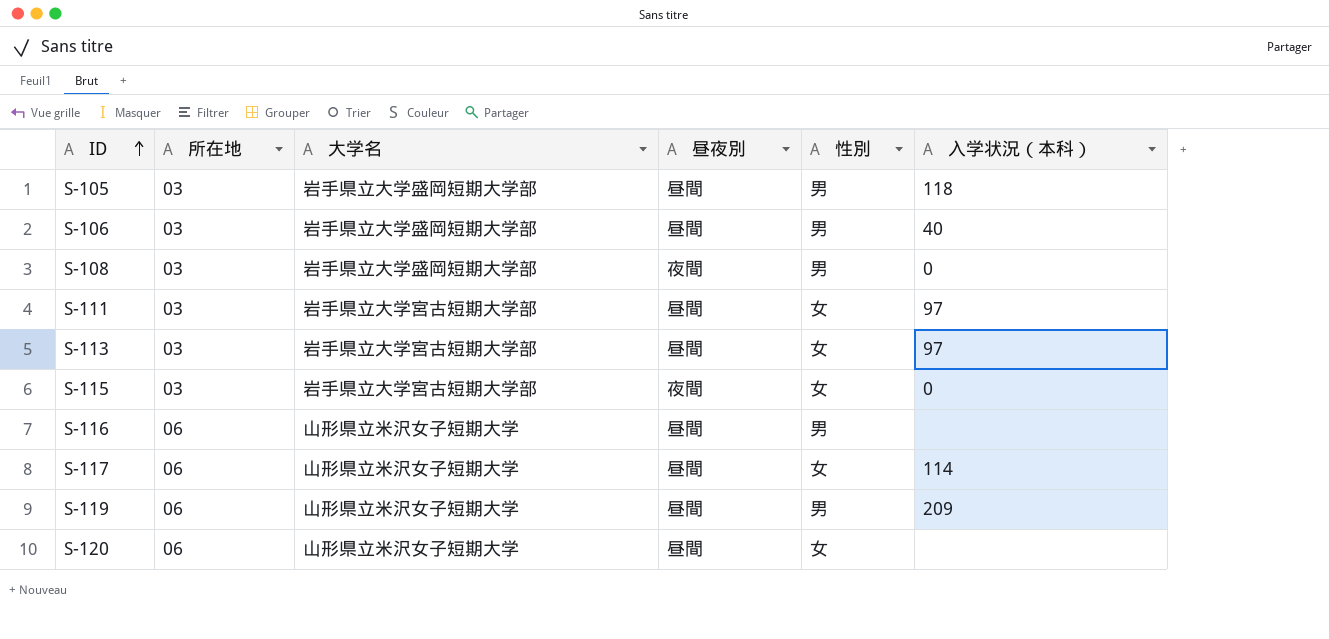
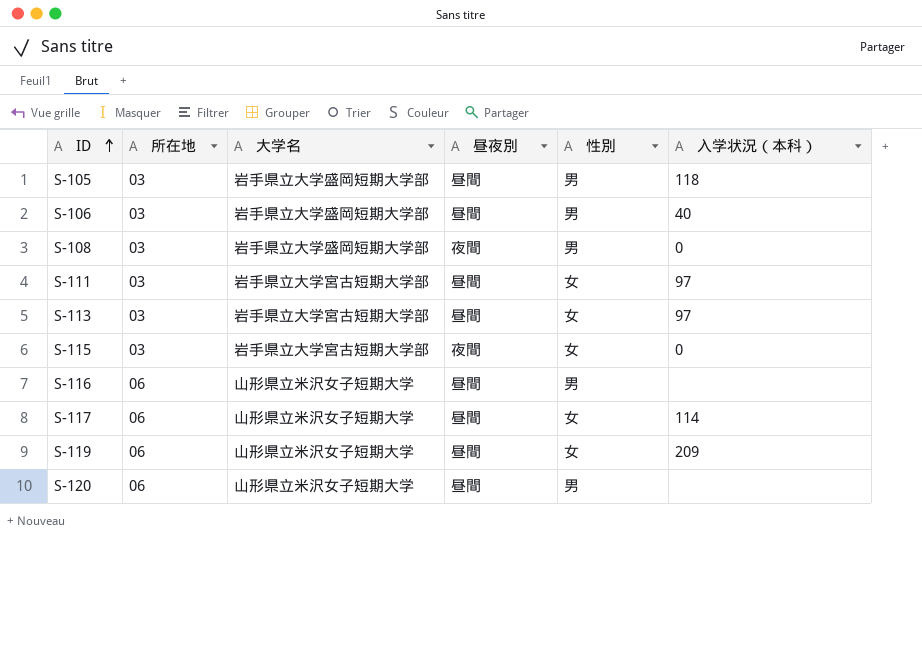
S-119 | 性別: 男 -> 女
S-120 | 性別: 女 -> 男

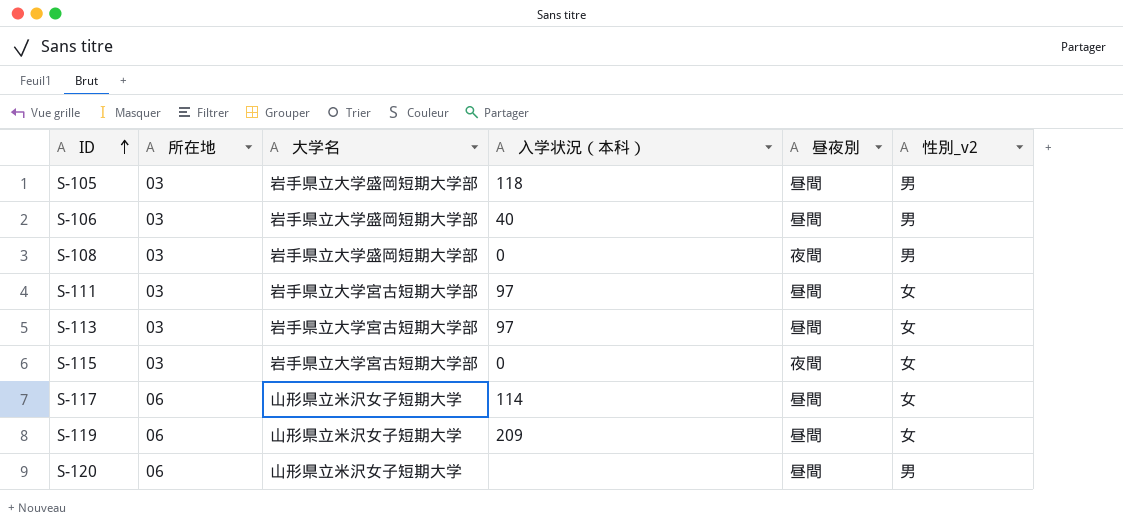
column 入学状況（本科） | position: 6 -> 4
column name: 性別 -> 性別_v2
row S-116: 06 | 山形県立米沢女子短期大学 | 昼間 | 男 | none -> none

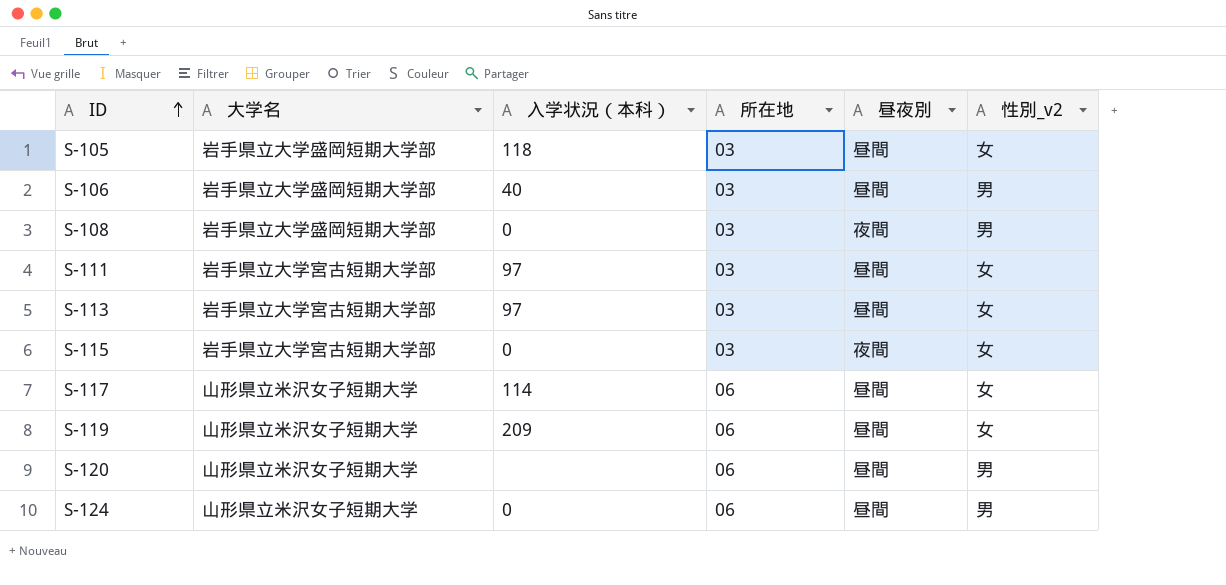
column 所在地 | position: 2 -> 4
S-105 | 性別_v2: 男 -> 女
row S-124: none -> 山形県立米沢女子短期大学 | 0 | 06 | 昼間 | 男

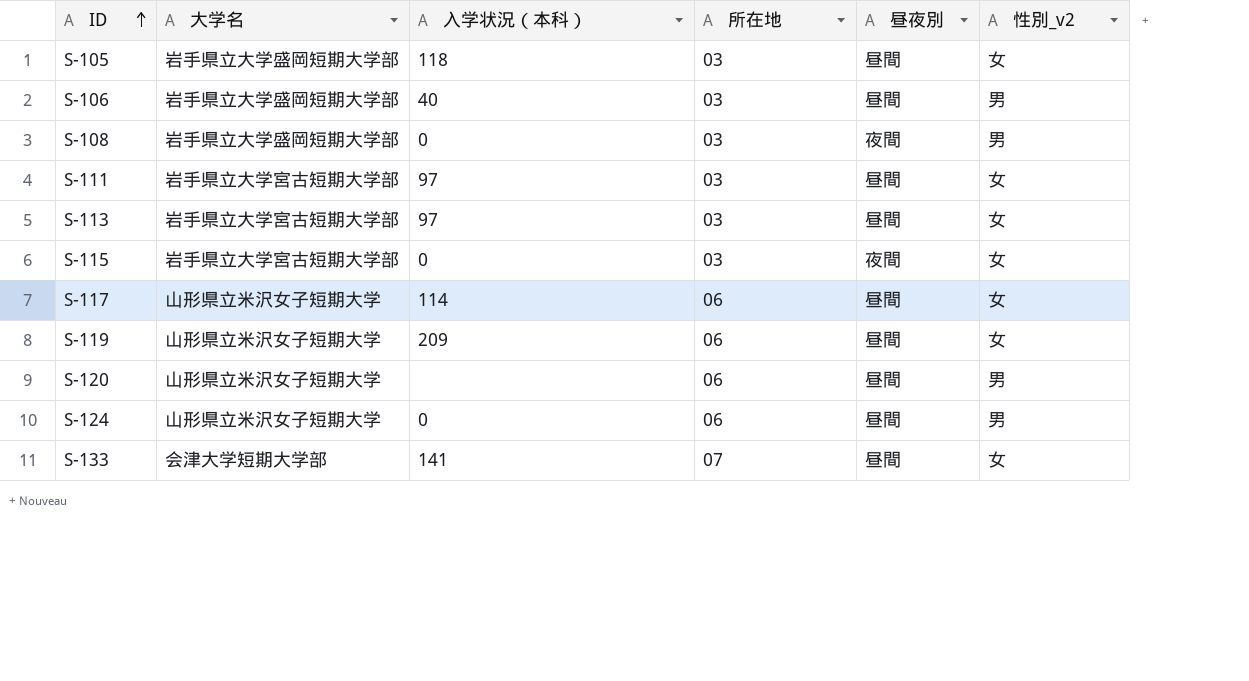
row S-133: none -> 会津大学短期大学部 | 141 | 07 | 昼間 | 女

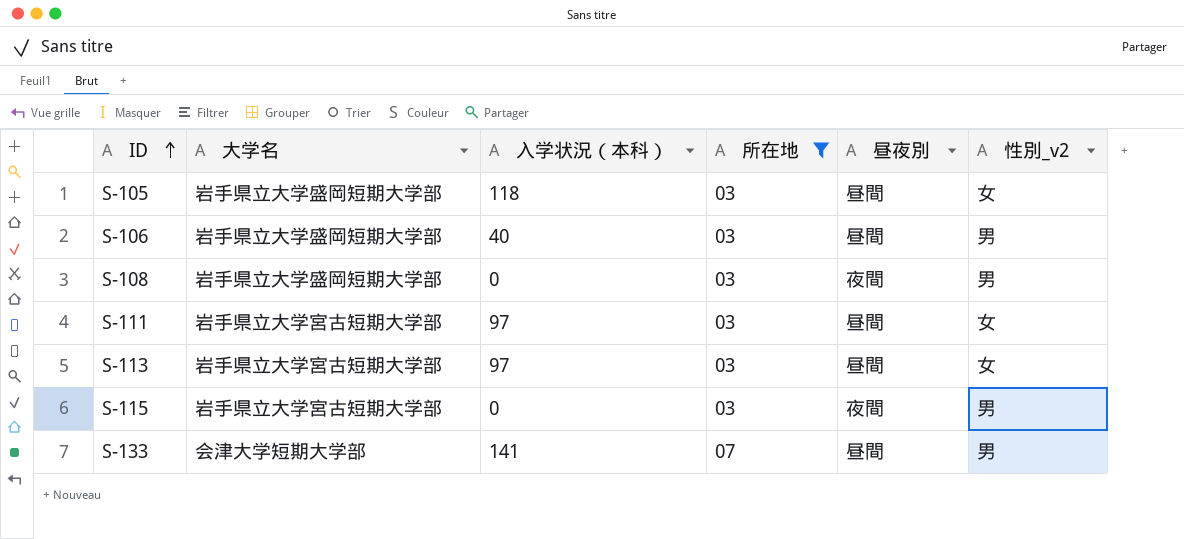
filter: none -> 所在地 != 06
S-115 | 性別_v2: 女 -> 男
S-133 | 性別_v2: 女 -> 男

